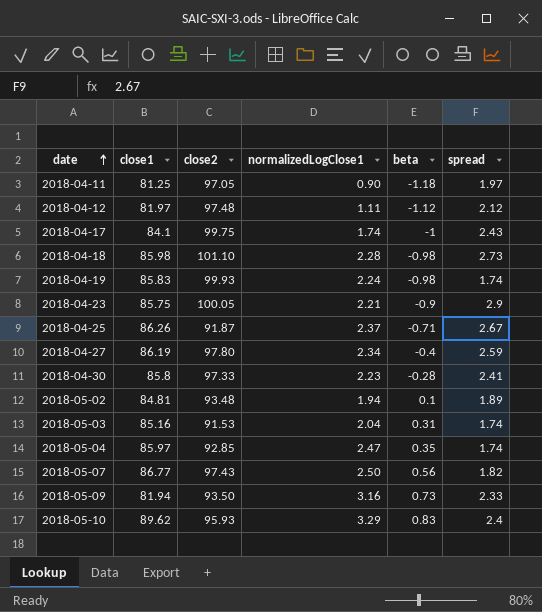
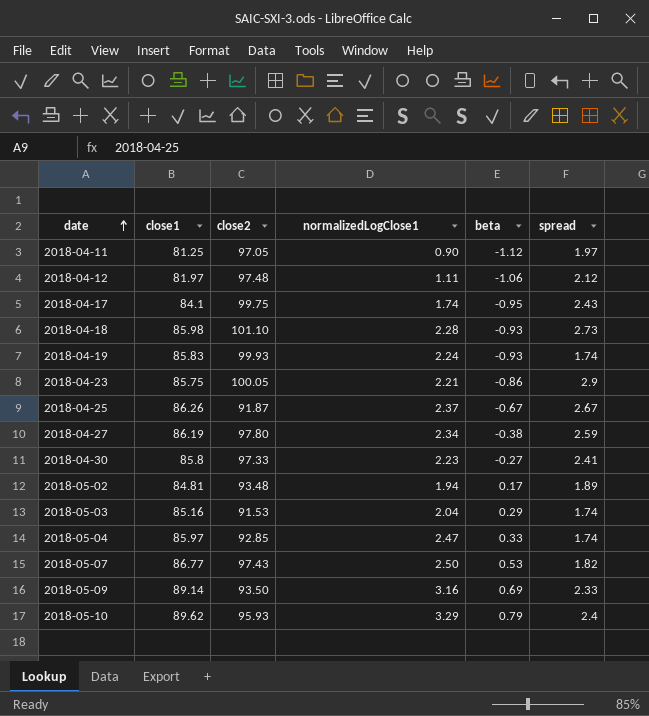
2018-04-11 | beta: -1.18 -> -1.12
2018-04-12 | beta: -1.12 -> -1.06
2018-04-17 | beta: -1 -> -0.95
2018-04-18 | beta: -0.98 -> -0.93
2018-04-19 | beta: -0.98 -> -0.93
2018-04-23 | beta: -0.9 -> -0.86
2018-04-25 | beta: -0.71 -> -0.67
2018-04-27 | beta: -0.4 -> -0.38
2018-04-30 | beta: -0.28 -> -0.27
2018-05-02 | beta: 0.1 -> 0.17
2018-05-03 | beta: 0.31 -> 0.29
2018-05-04 | beta: 0.35 -> 0.33
2018-05-07 | beta: 0.56 -> 0.53
2018-05-09 | close1: 81.94 -> 89.14
2018-05-09 | beta: 0.73 -> 0.69
2018-05-10 | beta: 0.83 -> 0.79

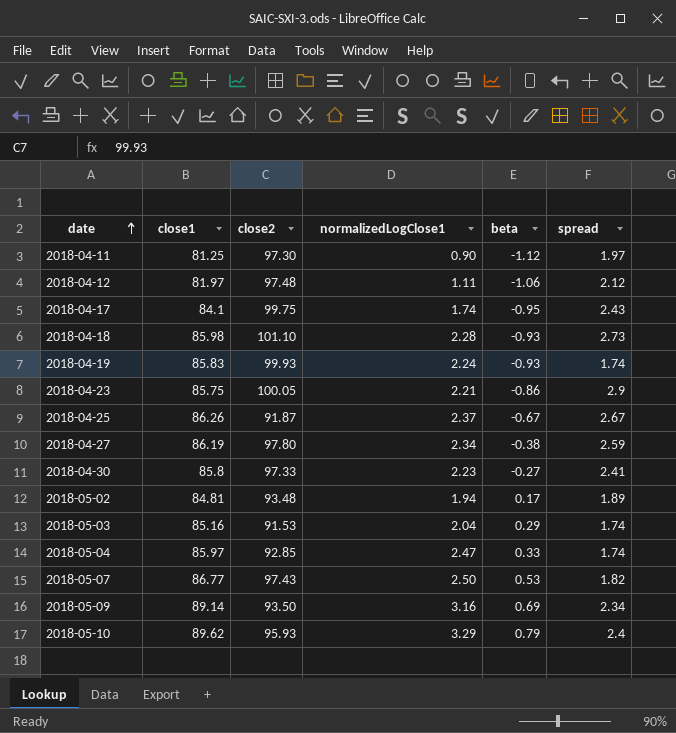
2018-04-11 | close2: 97.05 -> 97.30
2018-05-09 | spread: 2.33 -> 2.34

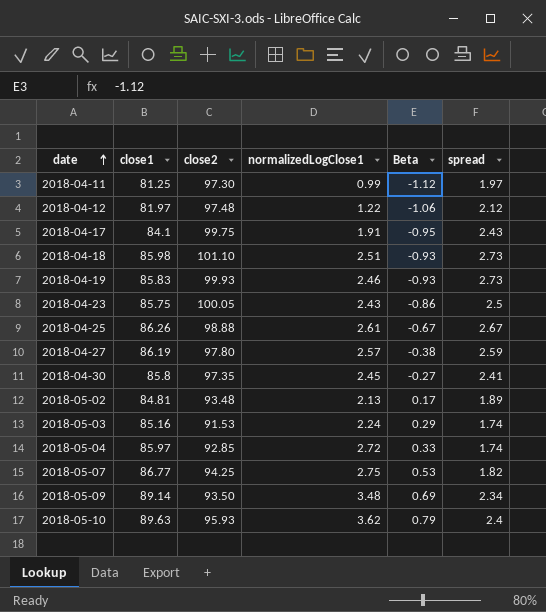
column name: beta -> Beta
2018-04-11 | normalizedLogClose1: 0.90 -> 0.99
2018-04-12 | normalizedLogClose1: 1.11 -> 1.22
2018-04-17 | normalizedLogClose1: 1.74 -> 1.91
2018-04-18 | normalizedLogClose1: 2.28 -> 2.51
2018-04-19 | normalizedLogClose1: 2.24 -> 2.46
2018-04-19 | spread: 1.74 -> 2.73
2018-04-23 | normalizedLogClose1: 2.21 -> 2.43
2018-04-23 | spread: 2.9 -> 2.5
2018-04-25 | close2: 91.87 -> 98.88
2018-04-25 | normalizedLogClose1: 2.37 -> 2.61
2018-04-27 | normalizedLogClose1: 2.34 -> 2.57
2018-04-30 | close2: 97.33 -> 97.35
2018-04-30 | normalizedLogClose1: 2.23 -> 2.45
2018-05-02 | normalizedLogClose1: 1.94 -> 2.13
2018-05-03 | normalizedLogClose1: 2.04 -> 2.24
2018-05-04 | normalizedLogClose1: 2.47 -> 2.72
2018-05-07 | close2: 97.43 -> 94.25
2018-05-07 | normalizedLogClose1: 2.50 -> 2.75
2018-05-09 | normalizedLogClose1: 3.16 -> 3.48
2018-05-10 | close1: 89.62 -> 89.63
2018-05-10 | normalizedLogClose1: 3.29 -> 3.62

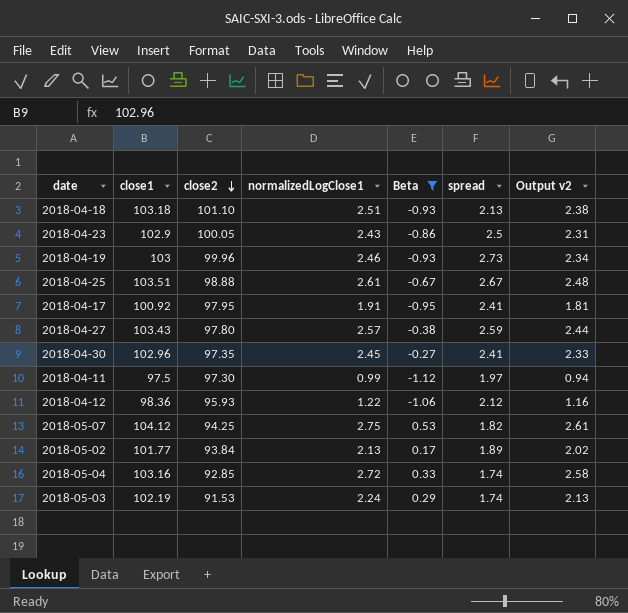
filter: none -> Beta <= 0.53
row order: date ascending -> close2 descending
column Output v2 | formula: none -> [normalizedLogClose1] * 0.95
2018-04-18 | close1: 85.98 -> 103.18
2018-04-18 | spread: 2.73 -> 2.13
2018-04-23 | close1: 85.75 -> 102.9
2018-04-19 | close1: 85.83 -> 103
2018-04-19 | close2: 99.93 -> 99.96
2018-04-25 | close1: 86.26 -> 103.51
2018-04-17 | close1: 84.1 -> 100.92
2018-04-17 | close2: 99.75 -> 97.95
2018-04-17 | spread: 2.43 -> 2.41
2018-04-27 | close1: 86.19 -> 103.43
2018-04-30 | close1: 85.8 -> 102.96
2018-04-11 | close1: 81.25 -> 97.5
2018-04-12 | close1: 81.97 -> 98.36
2018-04-12 | close2: 97.48 -> 95.93
2018-05-07 | close1: 86.77 -> 104.12
2018-05-02 | close1: 84.81 -> 101.77
2018-05-02 | close2: 93.48 -> 93.84
2018-05-04 | close1: 85.97 -> 103.16
2018-05-03 | close1: 85.16 -> 102.19

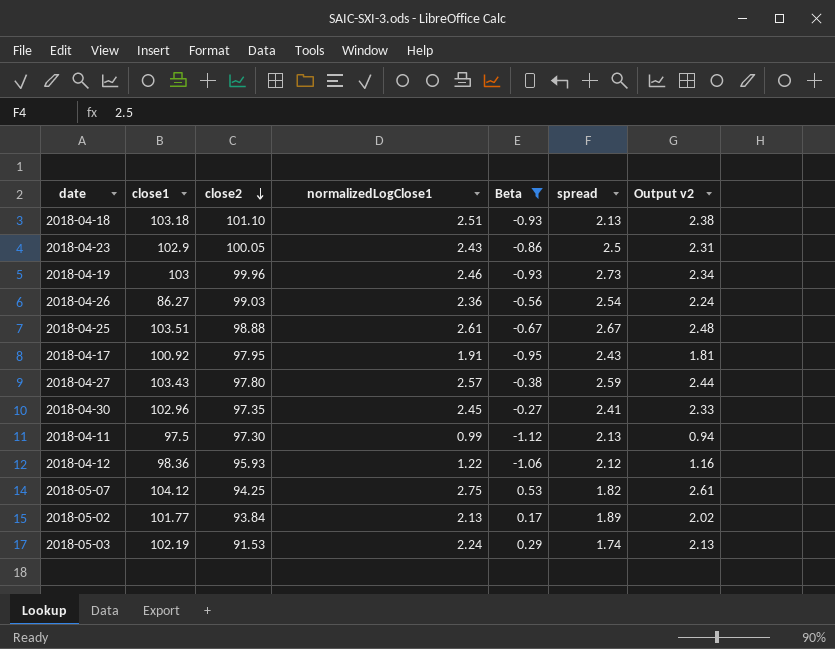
row 2018-05-04: 103.16 | 92.85 | 2.72 | 0.33 | 1.74 | 2.58 -> none
row 2018-04-26: none -> 86.27 | 99.03 | 2.36 | -0.56 | 2.54 | 2.24
2018-04-17 | spread: 2.41 -> 2.43
2018-04-11 | spread: 1.97 -> 2.13

